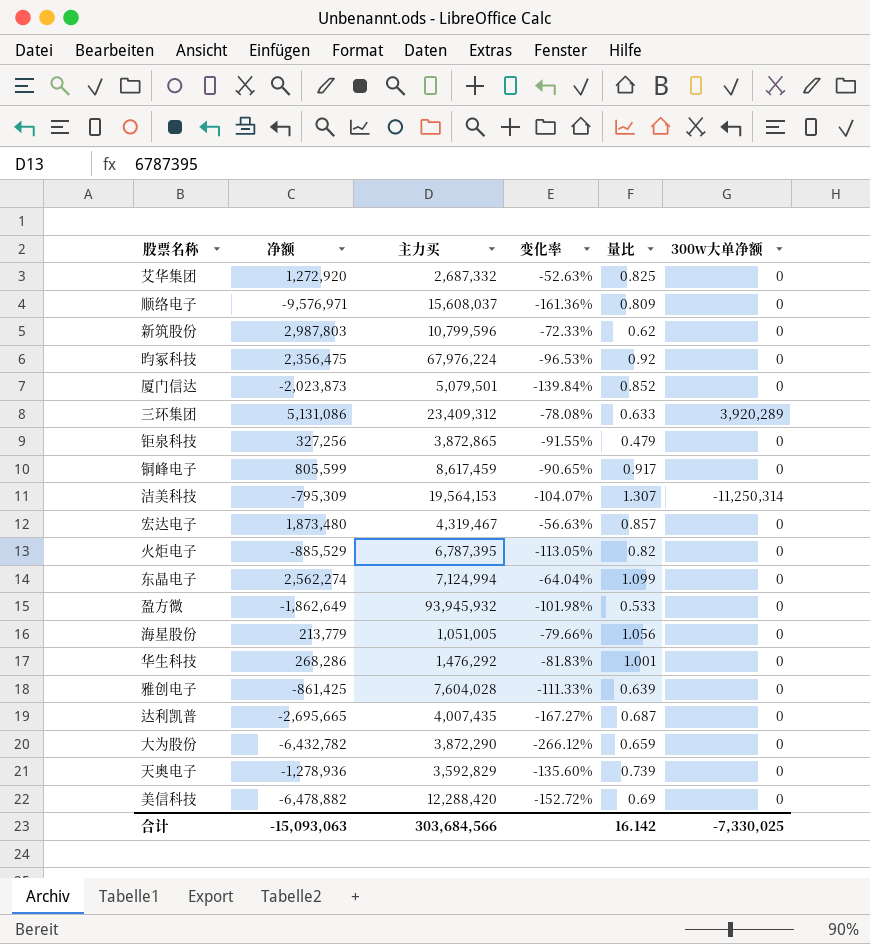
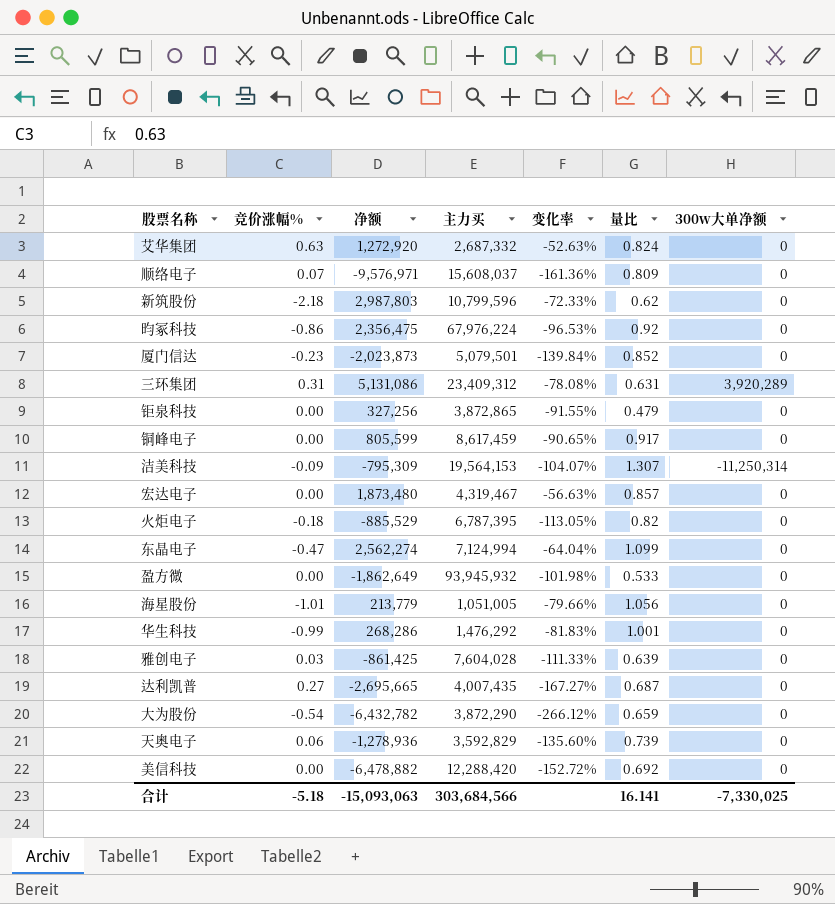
column 竞价涨幅% | position: none -> 2
艾华集团 | 量比: 0.825 -> 0.824
三环集团 | 量比: 0.633 -> 0.631
美信科技 | 量比: 0.69 -> 0.692
合计 | 量比: 16.142 -> 16.141

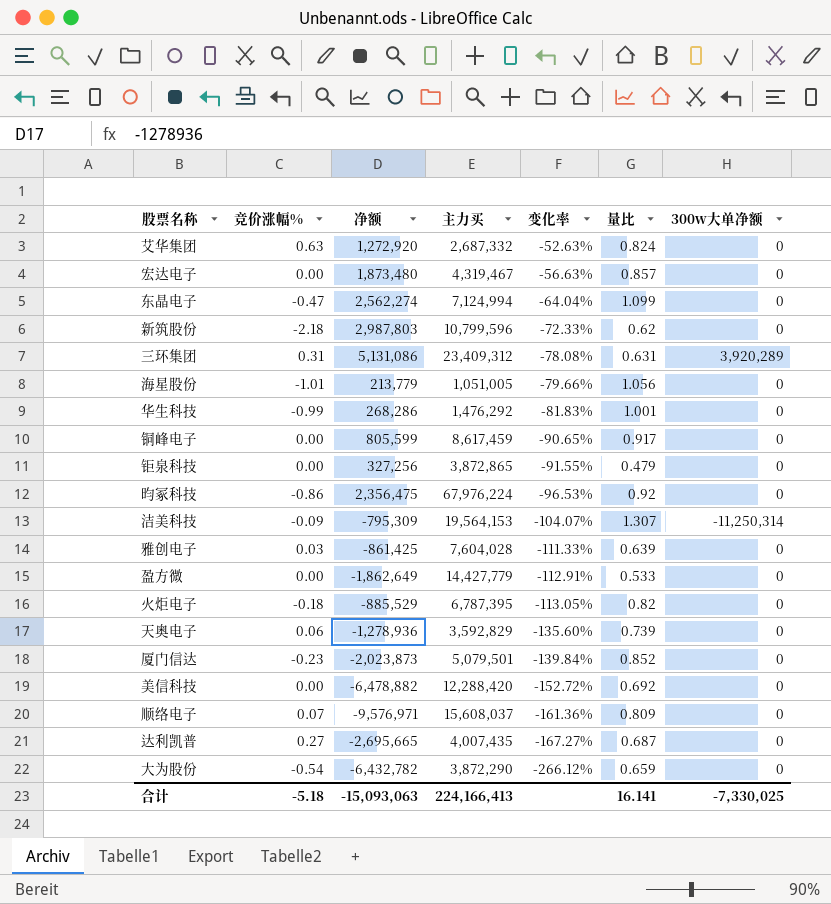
row order: none -> 变化率 descending
盈方微 | 主力买: 93,945,932 -> 14,427,779
盈方微 | 变化率: -101.98% -> -112.91%
合计 | 主力买: 303,684,566 -> 224,166,413

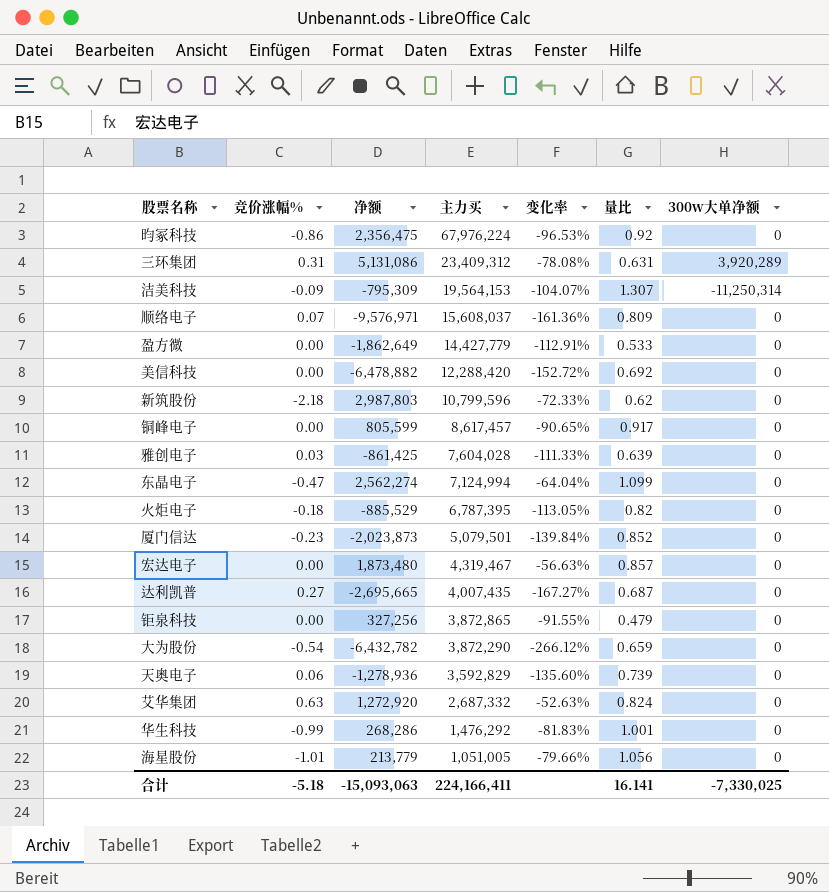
row order: 变化率 descending -> 主力买 descending
铜峰电子 | 主力买: 8,617,459 -> 8,617,457
合计 | 主力买: 224,166,413 -> 224,166,411

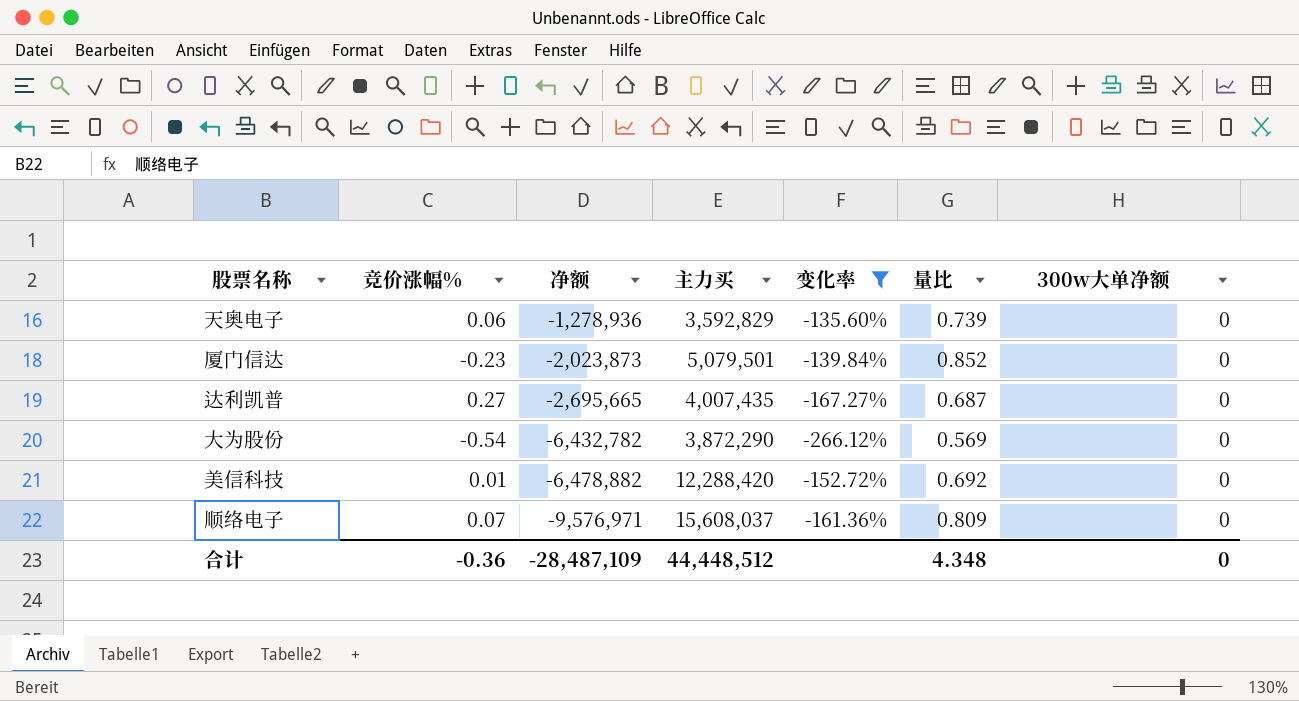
filter: none -> 变化率 <= -135.60%
row order: 主力买 descending -> 净额 descending
大为股份 | 量比: 0.659 -> 0.569
美信科技 | 竞价涨幅%: 0.00 -> 0.01
合计 | 竞价涨幅%: -5.18 -> -0.36
合计 | 净额: -15,093,063 -> -28,487,109
合计 | 主力买: 224,166,411 -> 44,448,512
合计 | 量比: 16.141 -> 4.348
合计 | 300w大单净额: -7,330,025 -> 0

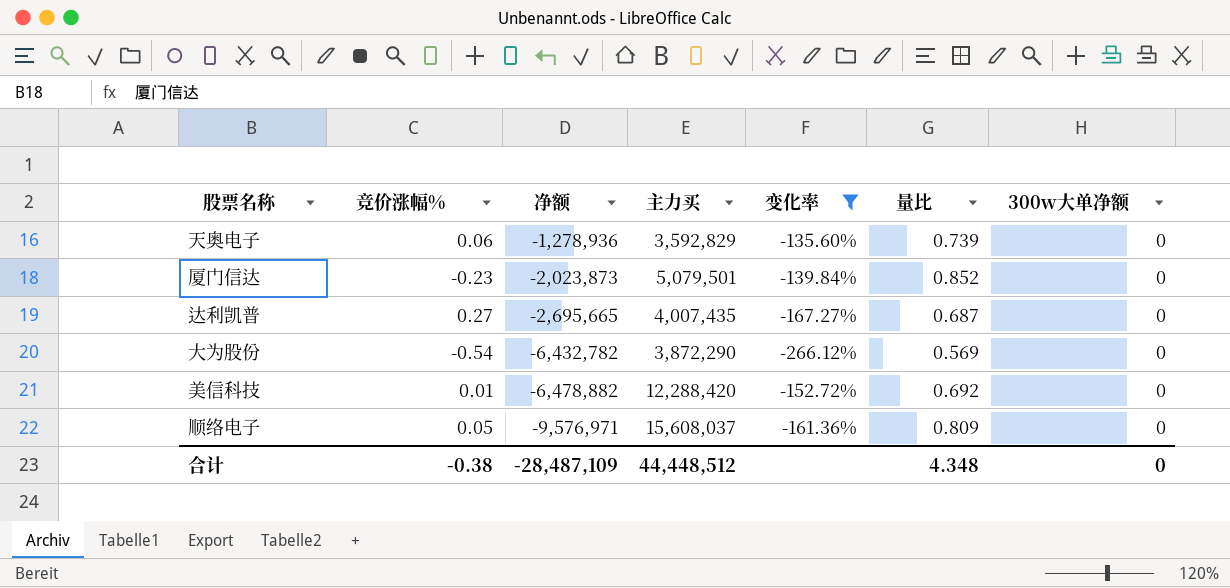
顺络电子 | 竞价涨幅%: 0.07 -> 0.05
合计 | 竞价涨幅%: -0.36 -> -0.38

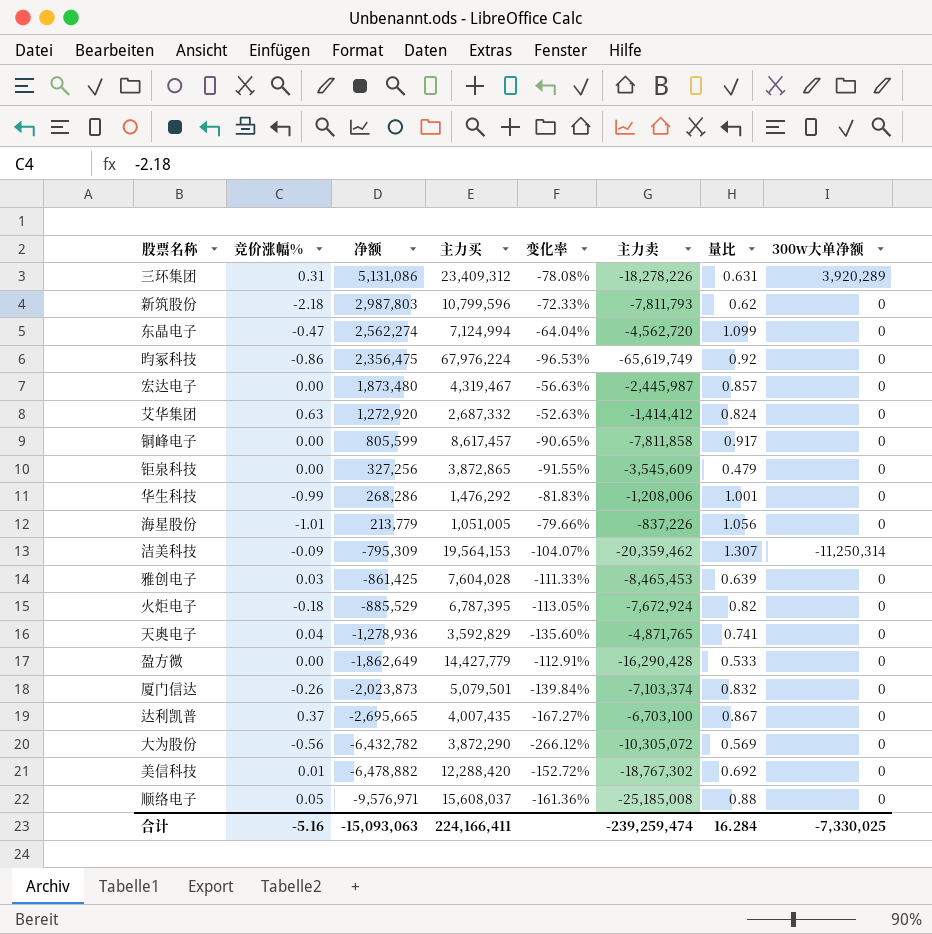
filter: 变化率 <= -135.60% -> none
column 主力卖 | formula: none -> [净额] - [主力买]
天奥电子 | 竞价涨幅%: 0.06 -> 0.04
天奥电子 | 量比: 0.739 -> 0.741
厦门信达 | 竞价涨幅%: -0.23 -> -0.26
厦门信达 | 量比: 0.852 -> 0.832
达利凯普 | 竞价涨幅%: 0.27 -> 0.37
达利凯普 | 量比: 0.687 -> 0.867
大为股份 | 竞价涨幅%: -0.54 -> -0.56
顺络电子 | 量比: 0.809 -> 0.88
合计 | 竞价涨幅%: -0.38 -> -5.16
合计 | 净额: -28,487,109 -> -15,093,063
合计 | 主力买: 44,448,512 -> 224,166,411
合计 | 量比: 4.348 -> 16.284
合计 | 300w大单净额: 0 -> -7,330,025

